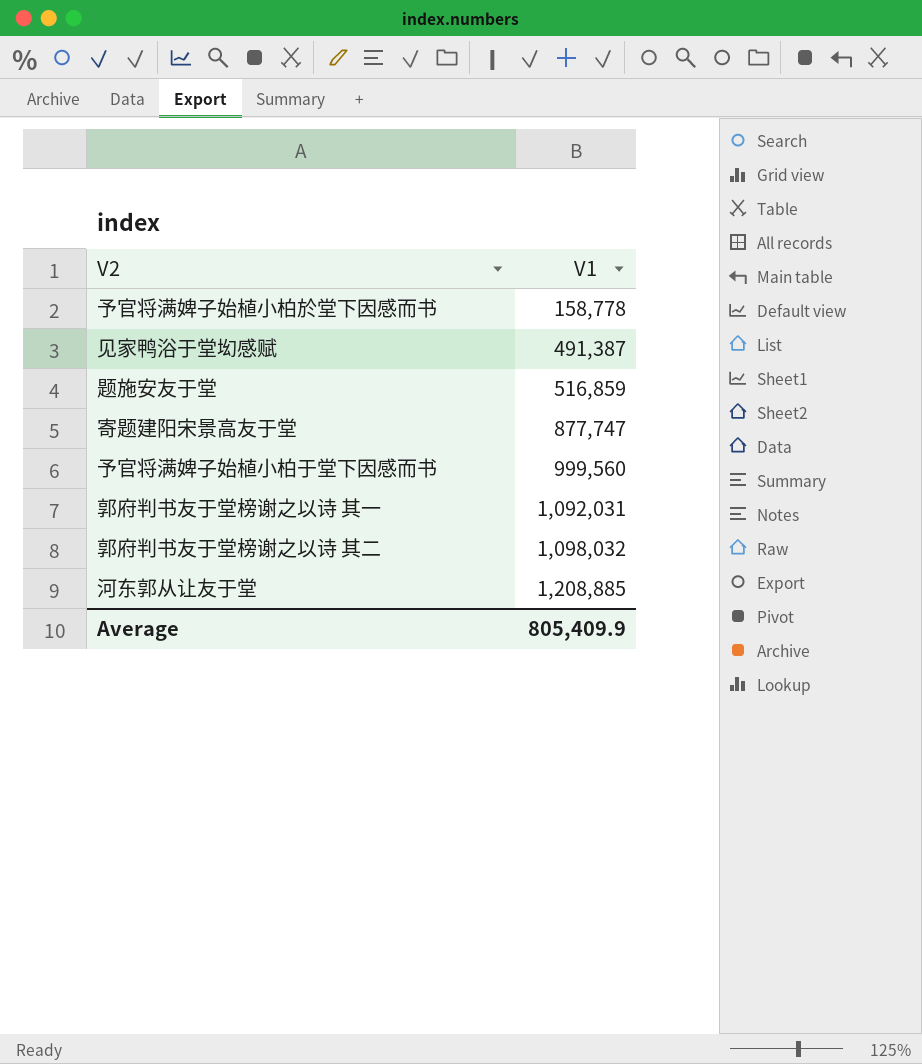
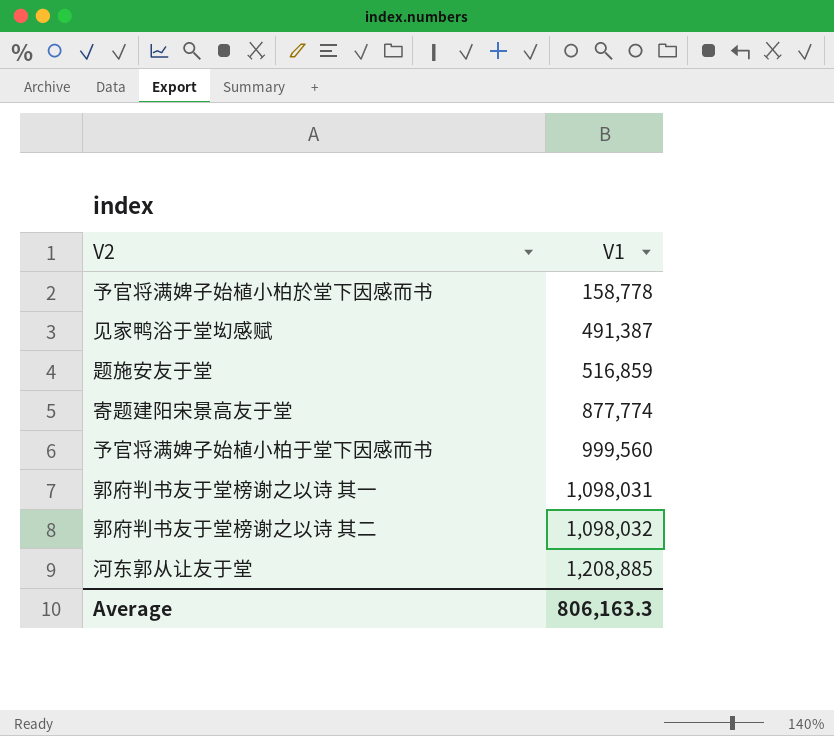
寄题建阳宋景高友于堂 | V1: 877,747 -> 877,774
郭府判书友于堂榜谢之以诗 其一 | V1: 1,092,031 -> 1,098,031
Average | V1: 805,409.9 -> 806,163.3

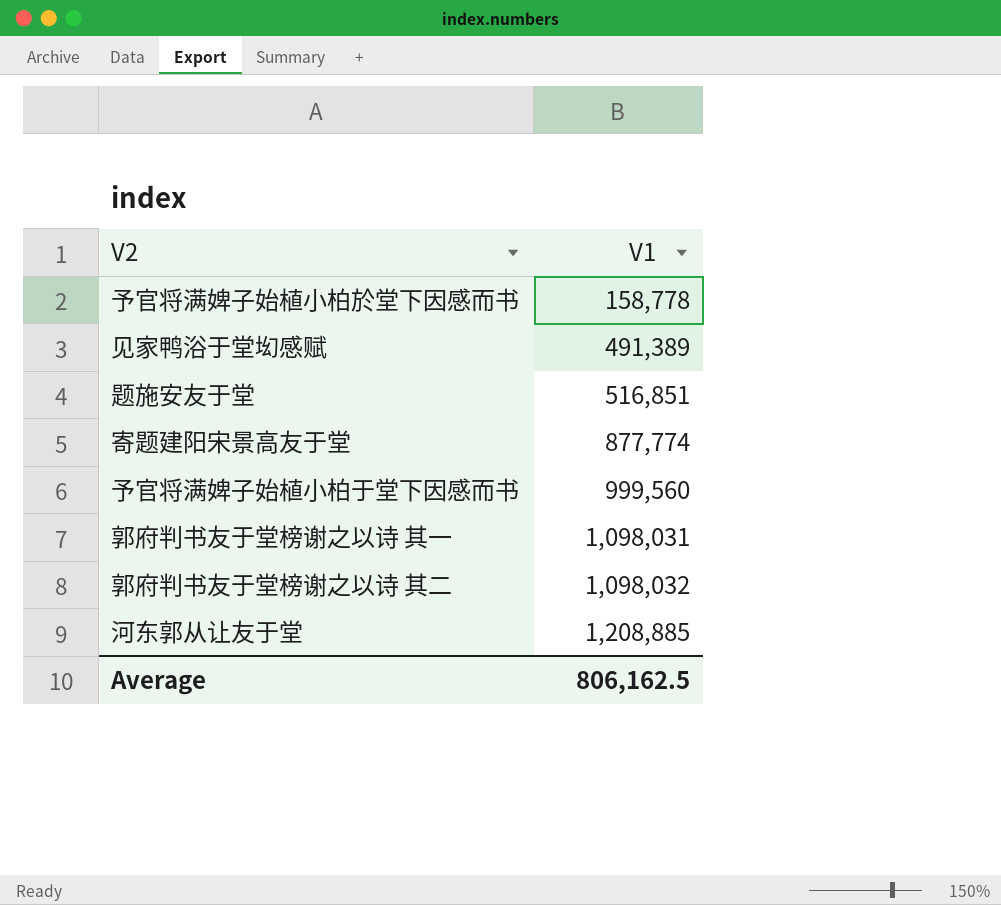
见家鸭浴于堂㘭感赋 | V1: 491,387 -> 491,389
题施安友于堂 | V1: 516,859 -> 516,851
Average | V1: 806,163.3 -> 806,162.5

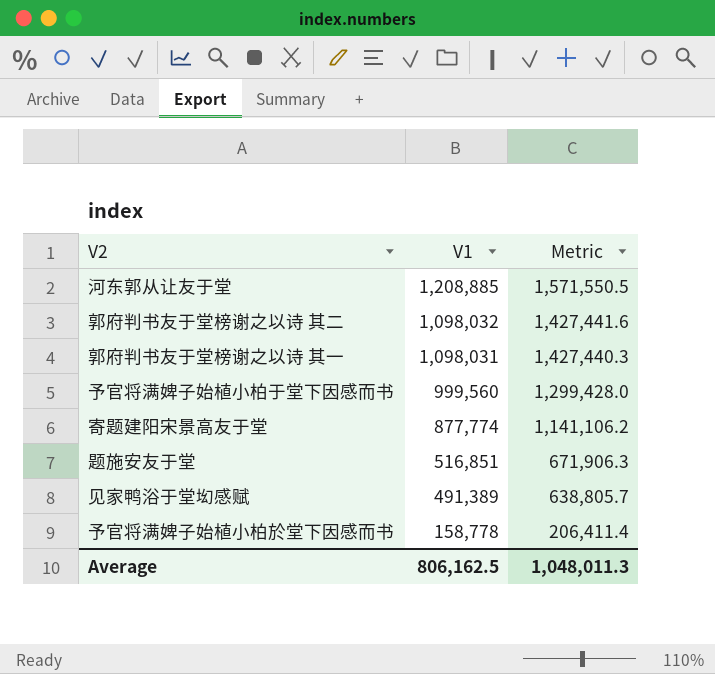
row order: V1 ascending -> V1 descending
column Metric | formula: none -> [V1] * 1.3

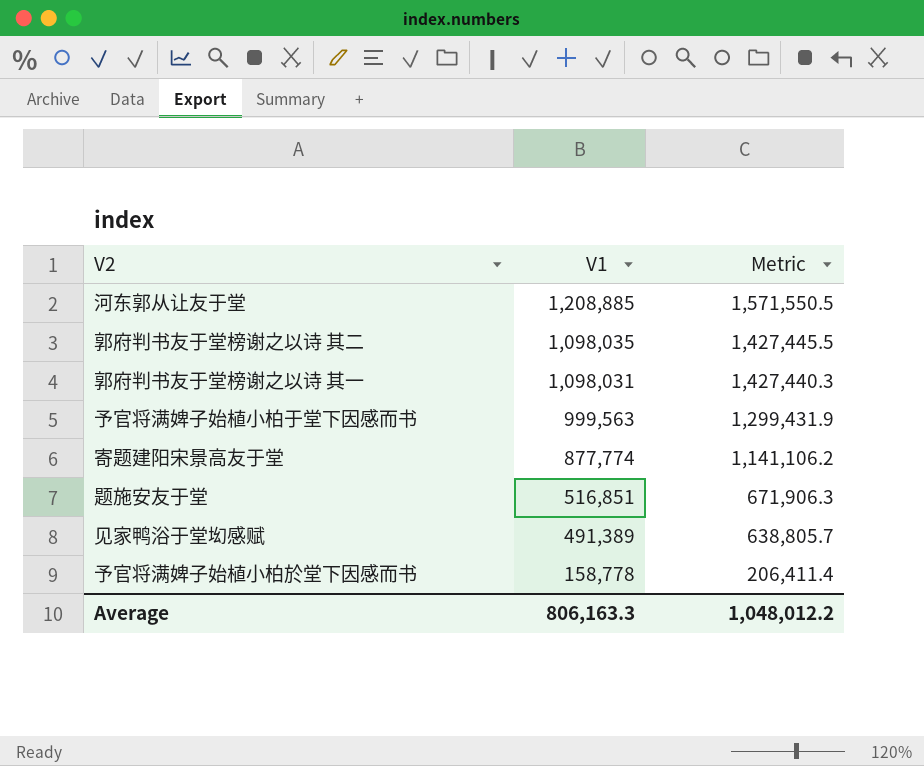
郭府判书友于堂榜谢之以诗 其二 | V1: 1,098,032 -> 1,098,035
郭府判书友于堂榜谢之以诗 其二 | Metric: 1,427,441.6 -> 1,427,445.5
予官将满婢子始植小柏于堂下因感而书 | V1: 999,560 -> 999,563
予官将满婢子始植小柏于堂下因感而书 | Metric: 1,299,428.0 -> 1,299,431.9
Average | V1: 806,162.5 -> 806,163.3
Average | Metric: 1,048,011.3 -> 1,048,012.2

